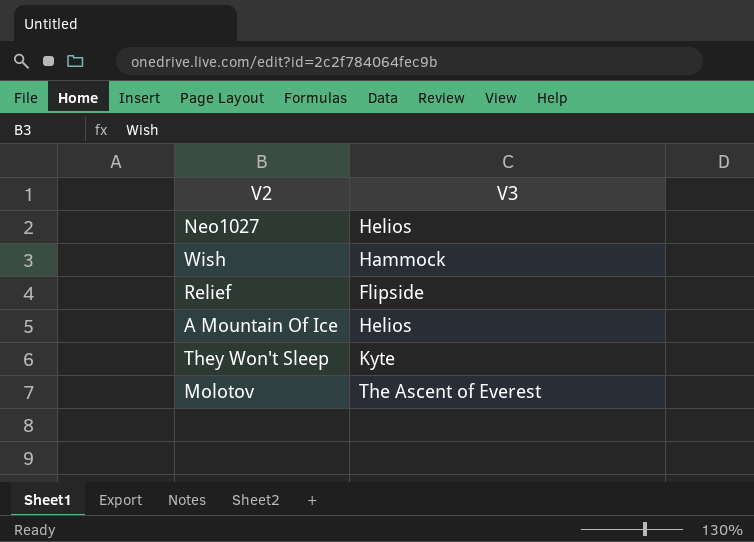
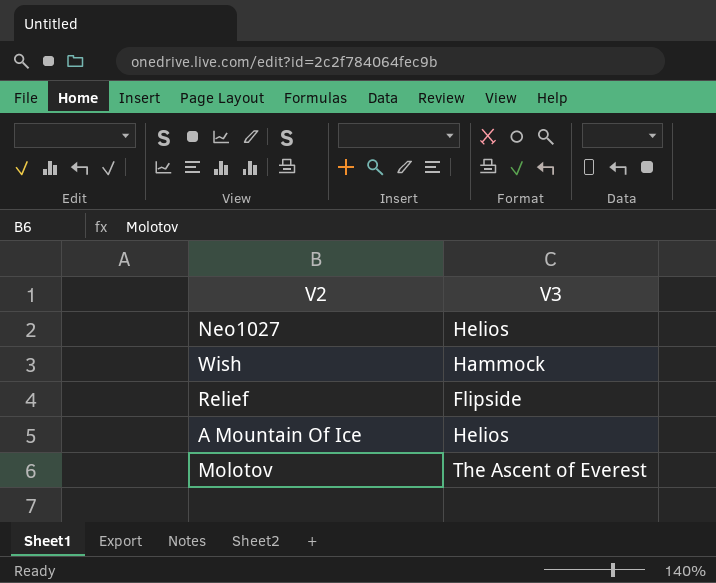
row They Won't Sleep: Kyte -> none

